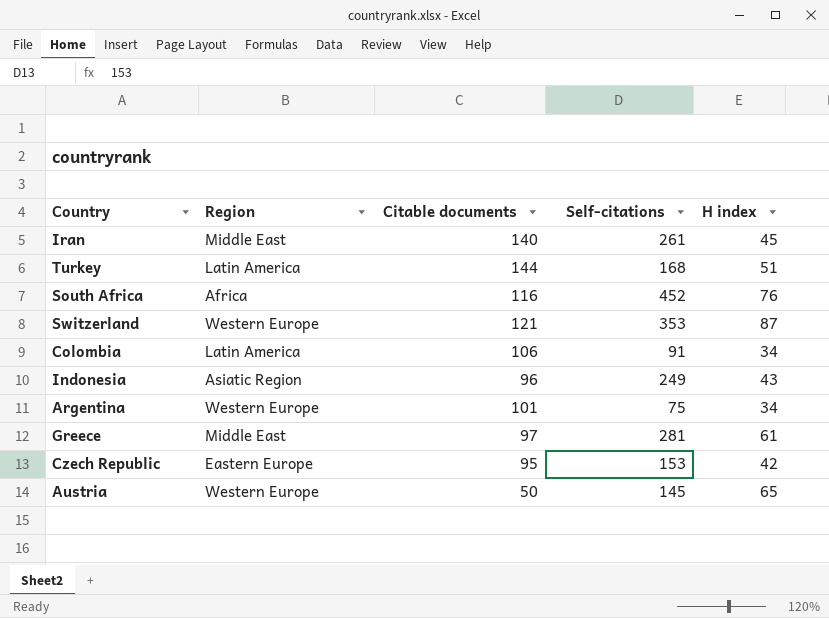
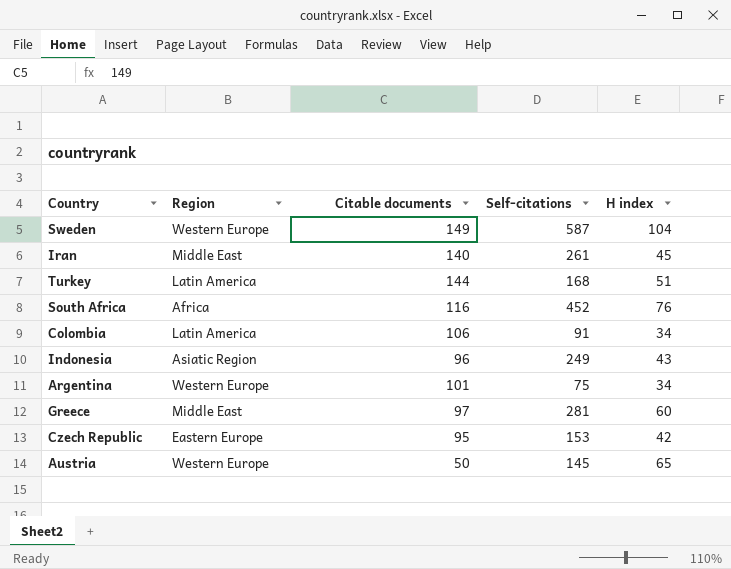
row Switzerland: Western Europe | 121 | 353 | 87 -> none
row Sweden: none -> Western Europe | 149 | 587 | 104
Greece | H index: 61 -> 60

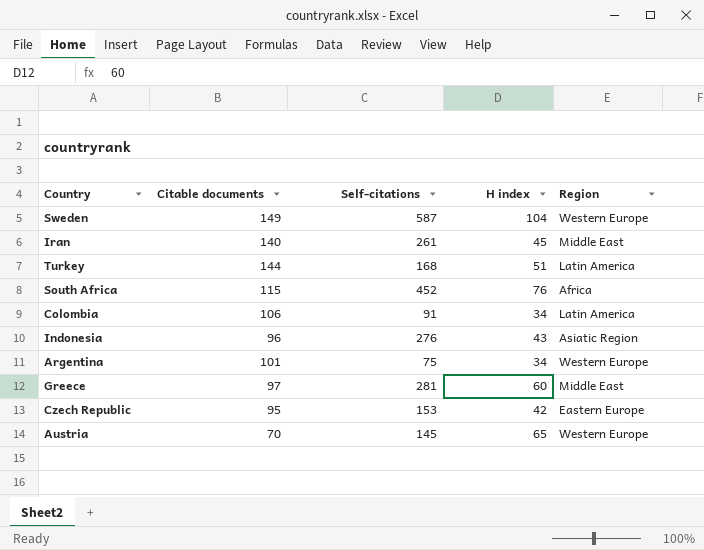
column Region | position: 2 -> 5
South Africa | Citable documents: 116 -> 115
Indonesia | Self-citations: 249 -> 276
Austria | Citable documents: 50 -> 70

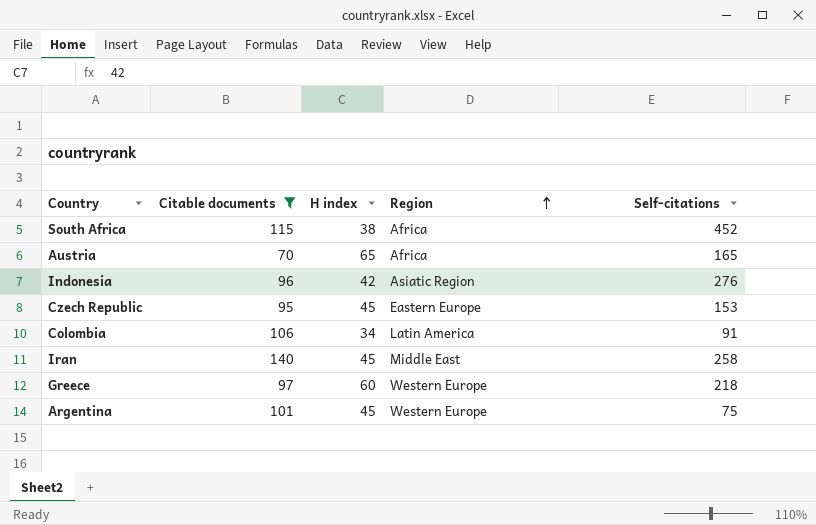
filter: none -> Citable documents <= 140
row order: none -> Region ascending
column Self-citations | position: 3 -> 5
South Africa | H index: 76 -> 38
Austria | Region: Western Europe -> Africa
Austria | Self-citations: 145 -> 165
Indonesia | H index: 43 -> 42
Czech Republic | H index: 42 -> 45
Iran | Self-citations: 261 -> 258
Greece | Region: Middle East -> Western Europe
Greece | Self-citations: 281 -> 218
Argentina | H index: 34 -> 45

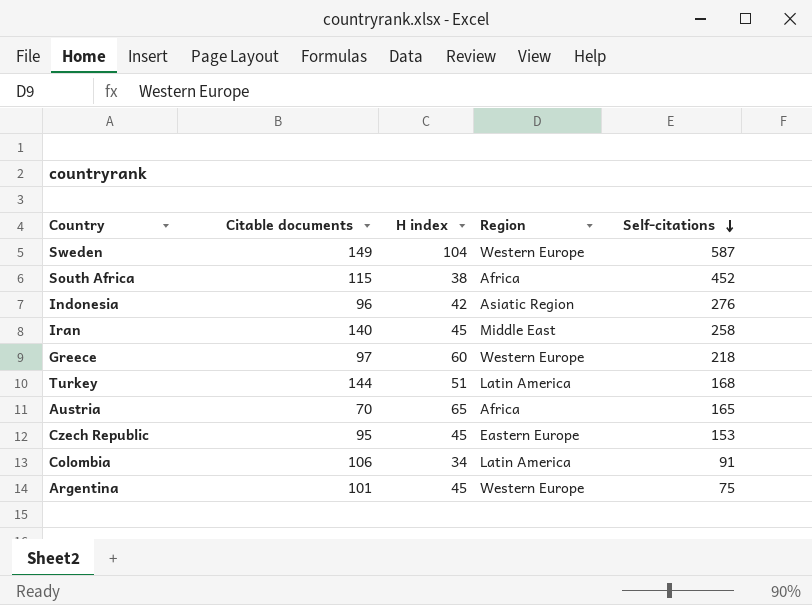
filter: Citable documents <= 140 -> none
row order: Region ascending -> Self-citations descending

